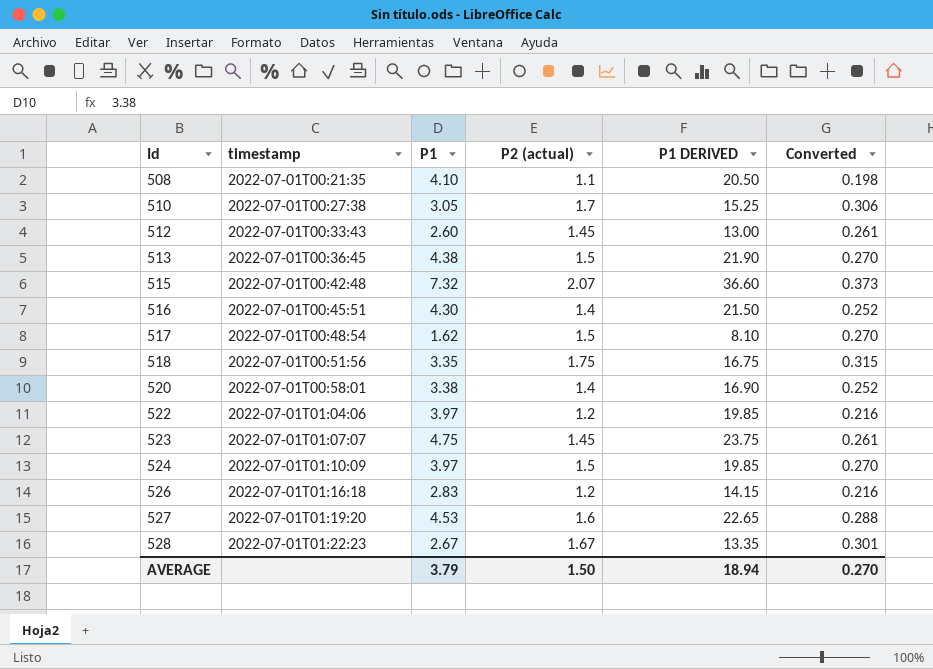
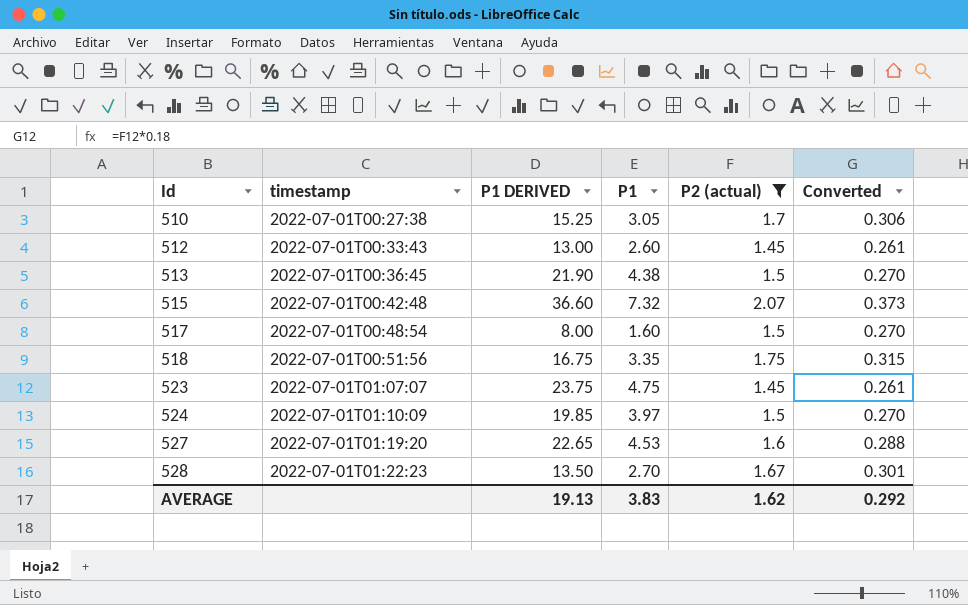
filter: none -> P2 (actual) >= 1.45
column P1 DERIVED | position: 5 -> 3
517 | P1 DERIVED: 8.10 -> 8.00
517 | P1: 1.62 -> 1.60
528 | P1 DERIVED: 13.35 -> 13.50
528 | P1: 2.67 -> 2.70
AVERAGE | P1 DERIVED: 18.94 -> 19.13
AVERAGE | P1: 3.79 -> 3.83
AVERAGE | P2 (actual): 1.50 -> 1.62
AVERAGE | Converted: 0.270 -> 0.292

